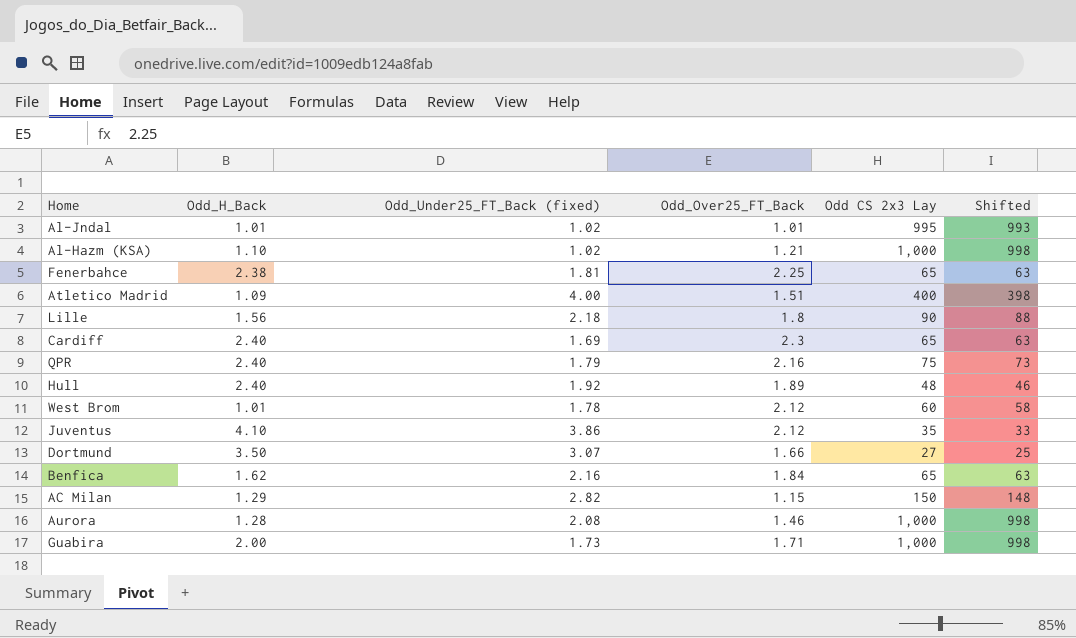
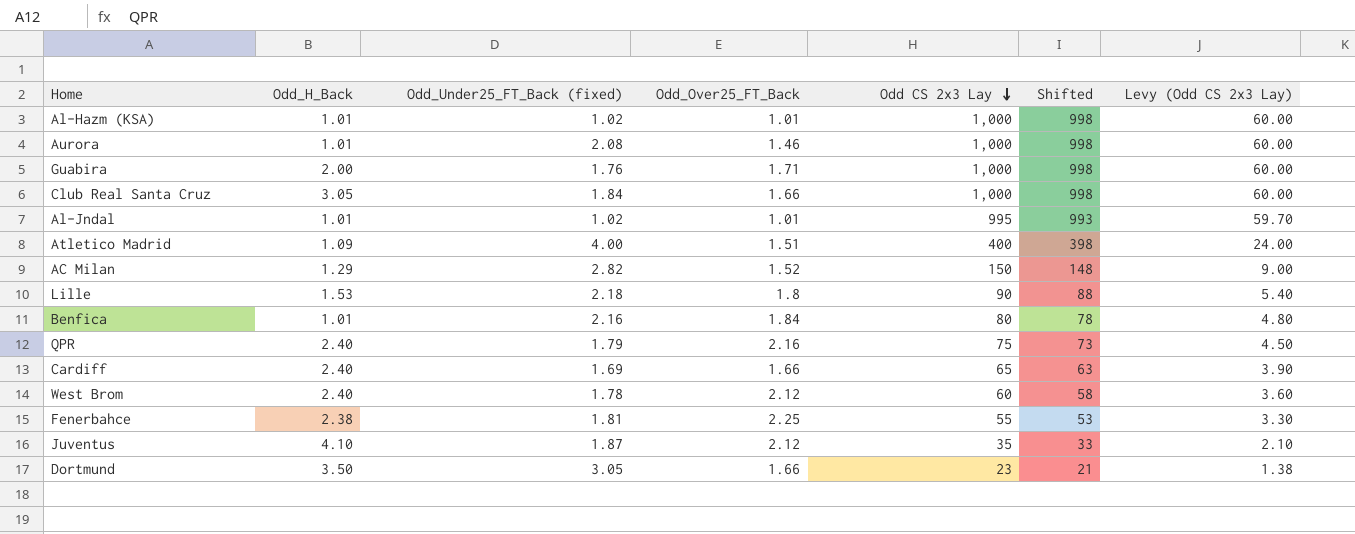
row order: none -> Odd CS 2x3 Lay descending
column Levy (Odd CS 2x3 Lay) | formula: none -> [Odd CS 2x3 Lay] * 0.06
row Hull: 2.40 | 1.92 | 1.89 | 48 | 46 -> none
Al-Hazm (KSA) | Odd_H_Back: 1.10 -> 1.01
Al-Hazm (KSA) | Odd_Over25_FT_Back: 1.21 -> 1.01
Aurora | Odd_H_Back: 1.28 -> 1.01
Guabira | Odd_Under25_FT_Back (fixed): 1.73 -> 1.76
row Club Real Santa Cruz: none -> 3.05 | 1.84 | 1.66 | 1,000 | 998 | 60.00
AC Milan | Odd_Over25_FT_Back: 1.15 -> 1.52
Lille | Odd_H_Back: 1.56 -> 1.53
Benfica | Odd_H_Back: 1.62 -> 1.01
Benfica | Odd CS 2x3 Lay: 65 -> 80
Benfica | Shifted: 63 -> 78
Cardiff | Odd_Over25_FT_Back: 2.3 -> 1.66
West Brom | Odd_H_Back: 1.01 -> 2.40
Fenerbahce | Odd CS 2x3 Lay: 65 -> 55
Fenerbahce | Shifted: 63 -> 53
Juventus | Odd_Under25_FT_Back (fixed): 3.86 -> 1.87
Dortmund | Odd_Under25_FT_Back (fixed): 3.07 -> 3.05
Dortmund | Odd CS 2x3 Lay: 27 -> 23
Dortmund | Shifted: 25 -> 21

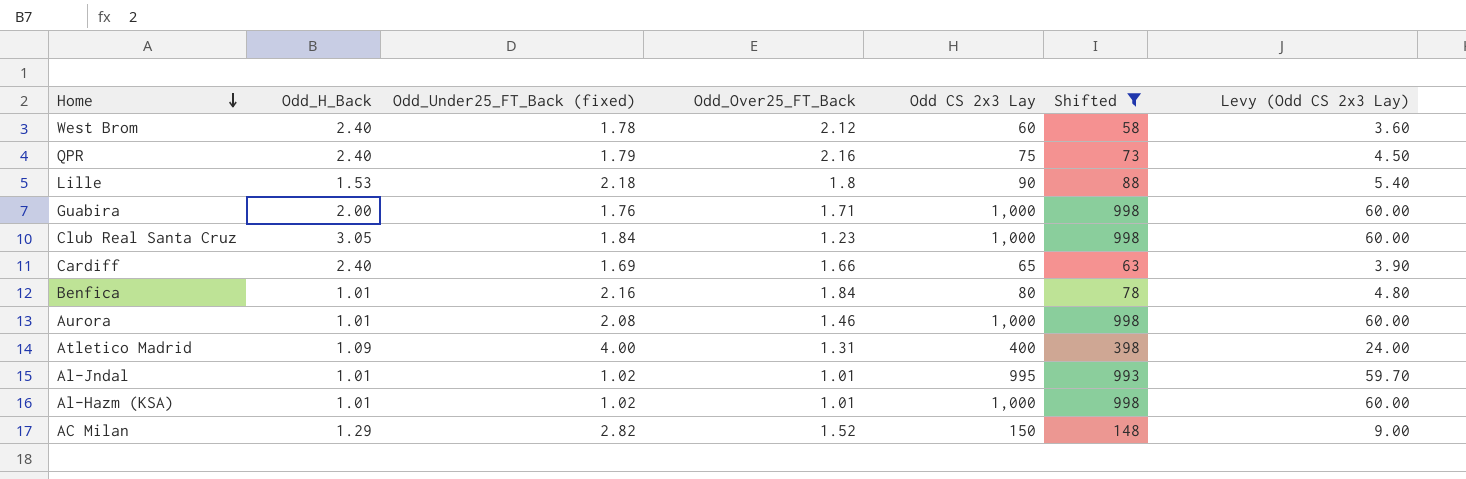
filter: none -> Shifted >= 58
row order: Odd CS 2x3 Lay descending -> Home descending
Club Real Santa Cruz | Odd_Over25_FT_Back: 1.66 -> 1.23
Atletico Madrid | Odd_Over25_FT_Back: 1.51 -> 1.31

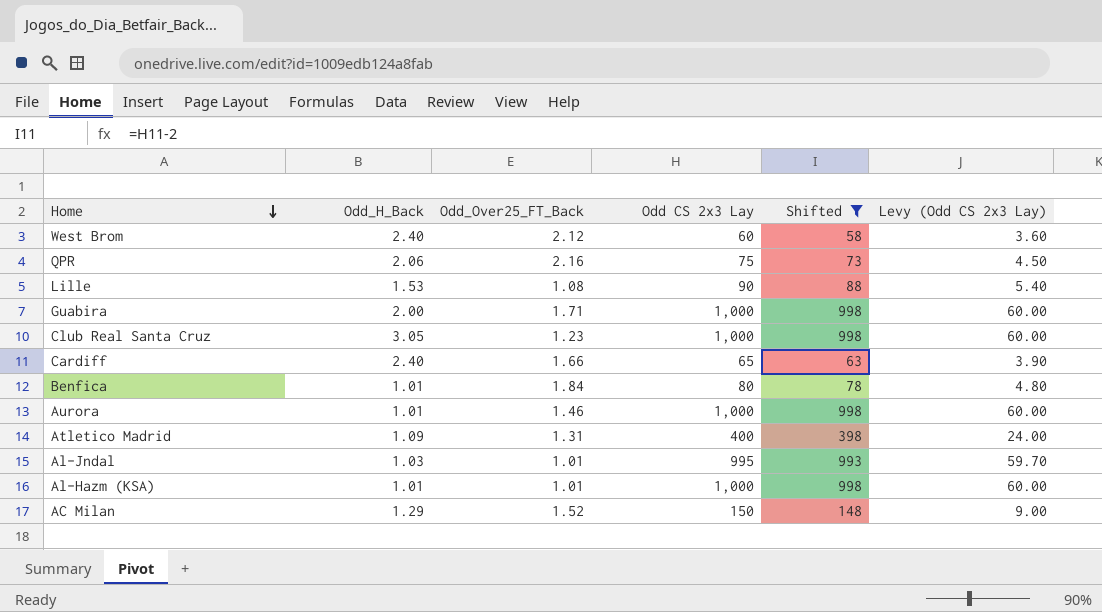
column Odd_Under25_FT_Back (fixed) | position: 3 -> none
QPR | Odd_H_Back: 2.40 -> 2.06
Lille | Odd_Over25_FT_Back: 1.8 -> 1.08
Al-Jndal | Odd_H_Back: 1.01 -> 1.03

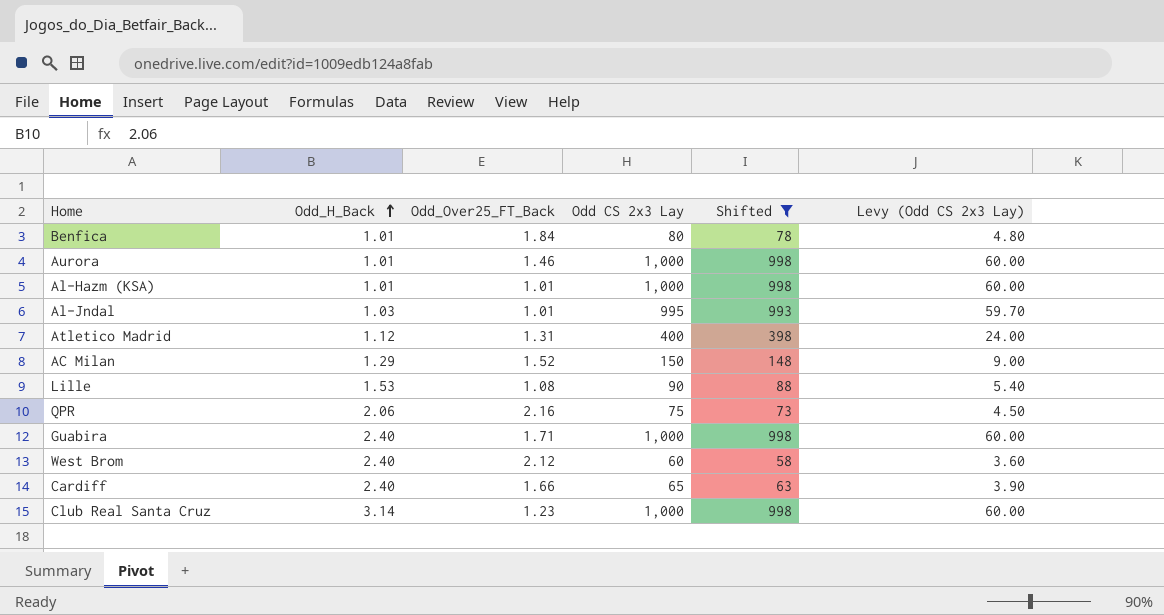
row order: Home descending -> Odd_H_Back ascending
Atletico Madrid | Odd_H_Back: 1.09 -> 1.12
Guabira | Odd_H_Back: 2.00 -> 2.40
Club Real Santa Cruz | Odd_H_Back: 3.05 -> 3.14

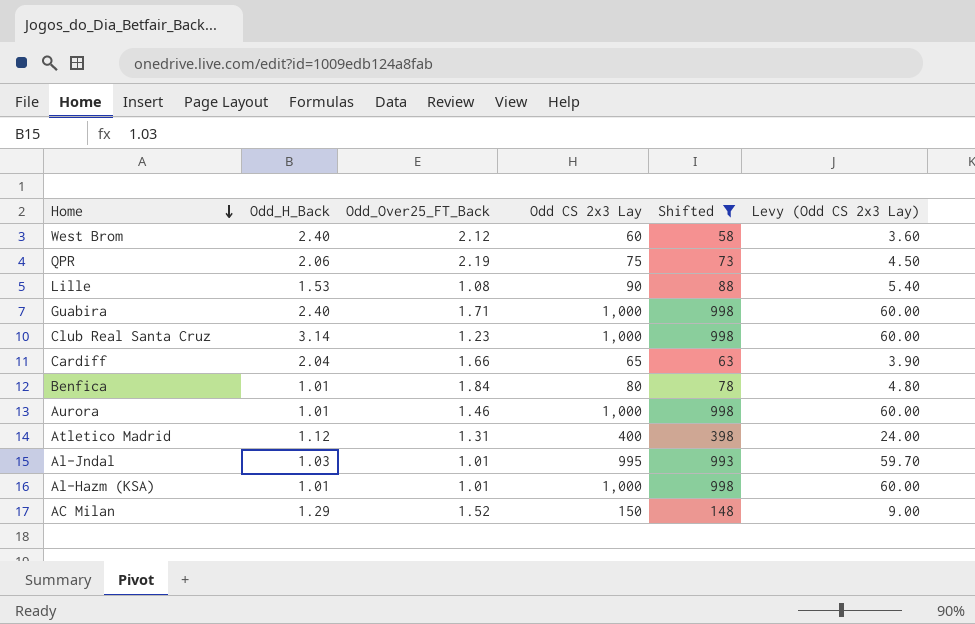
row order: Odd_H_Back ascending -> Home descending
QPR | Odd_Over25_FT_Back: 2.16 -> 2.19
Cardiff | Odd_H_Back: 2.40 -> 2.04

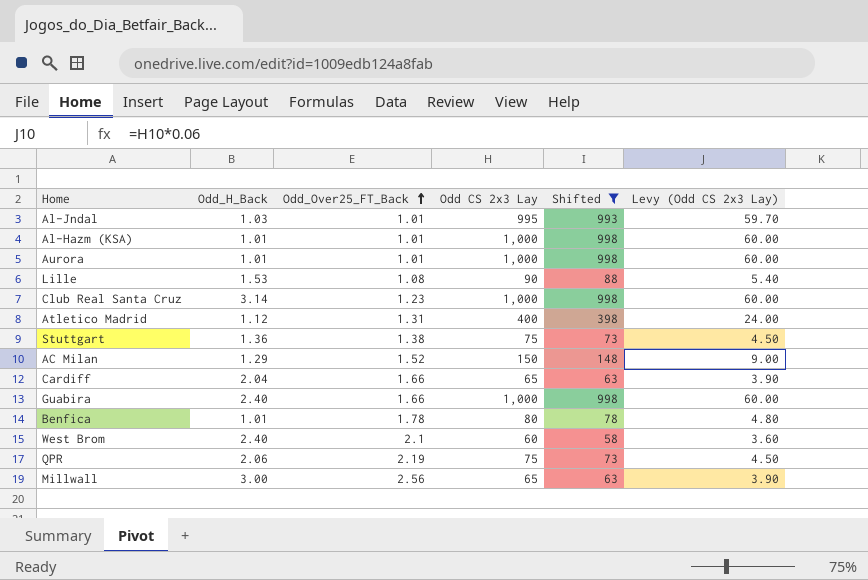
row order: Home descending -> Odd_Over25_FT_Back ascending
Aurora | Odd_Over25_FT_Back: 1.46 -> 1.01
row Stuttgart: none -> 1.36 | 1.38 | 75 | 73 | 4.50
Guabira | Odd_Over25_FT_Back: 1.71 -> 1.66
Benfica | Odd_Over25_FT_Back: 1.84 -> 1.78
West Brom | Odd_Over25_FT_Back: 2.12 -> 2.1
row Millwall: none -> 3.00 | 2.56 | 65 | 63 | 3.90

